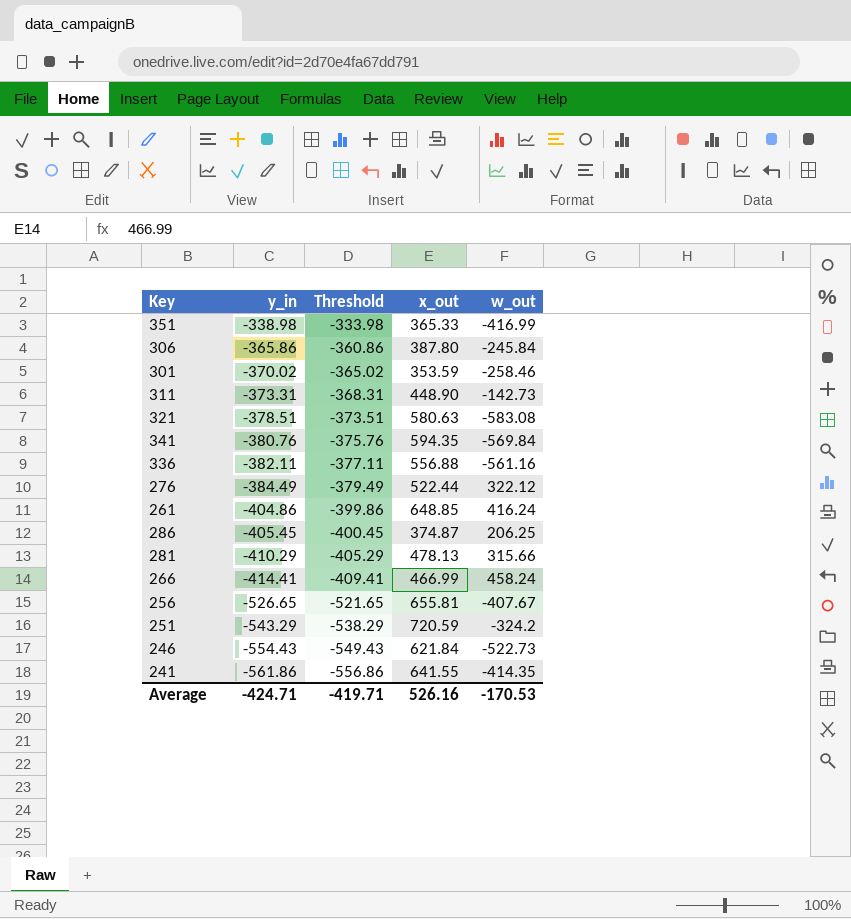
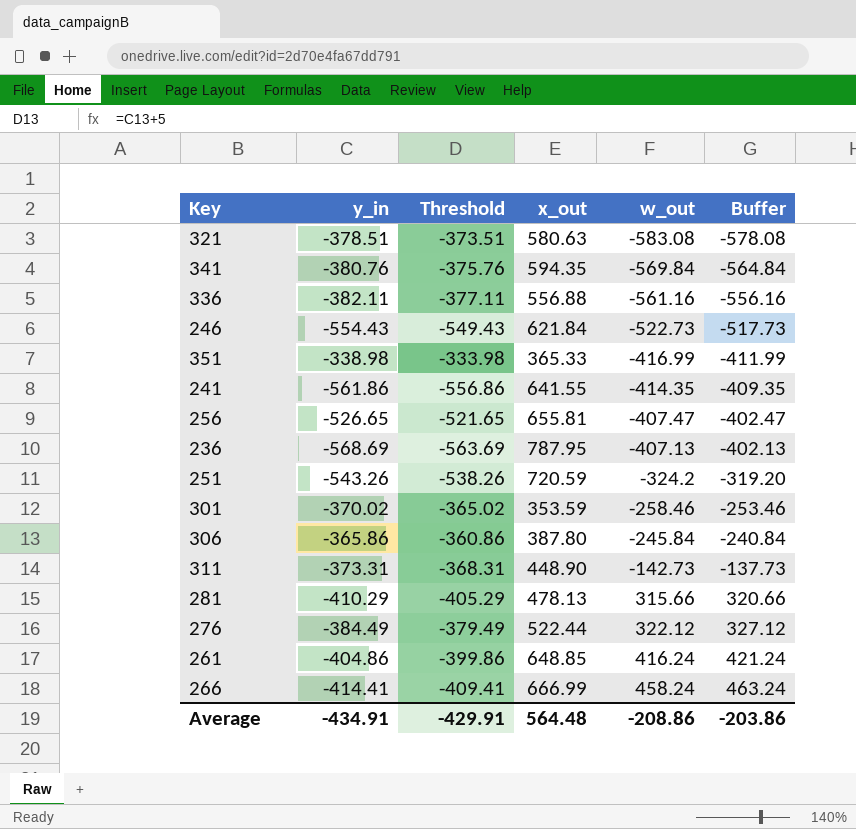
row order: y_in descending -> w_out ascending
column Buffer | formula: none -> [w_out] + 5
row 286: -405.45 | -400.45 | 374.87 | 206.25 -> none
256 | w_out: -407.67 -> -407.47
row 236: none -> -568.69 | -563.69 | 787.95 | -407.13 | -402.13
251 | y_in: -543.29 -> -543.26
251 | Threshold: -538.29 -> -538.26
266 | x_out: 466.99 -> 666.99
Average | y_in: -424.71 -> -434.91
Average | Threshold: -419.71 -> -429.91
Average | x_out: 526.16 -> 564.48
Average | w_out: -170.53 -> -208.86

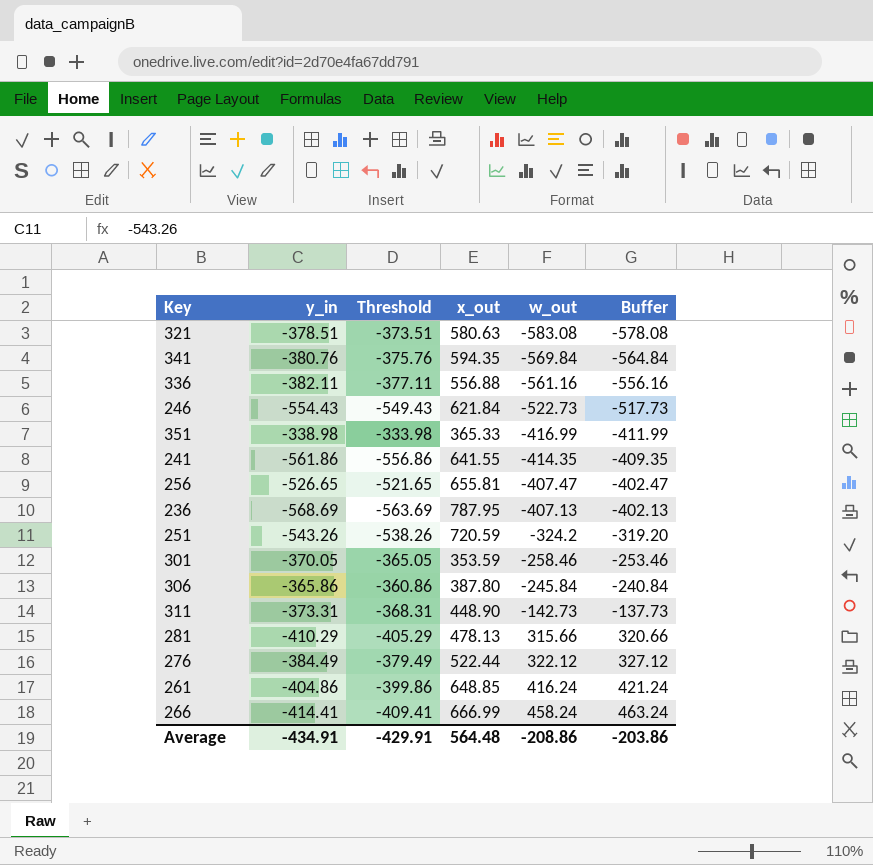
301 | y_in: -370.02 -> -370.05
301 | Threshold: -365.02 -> -365.05

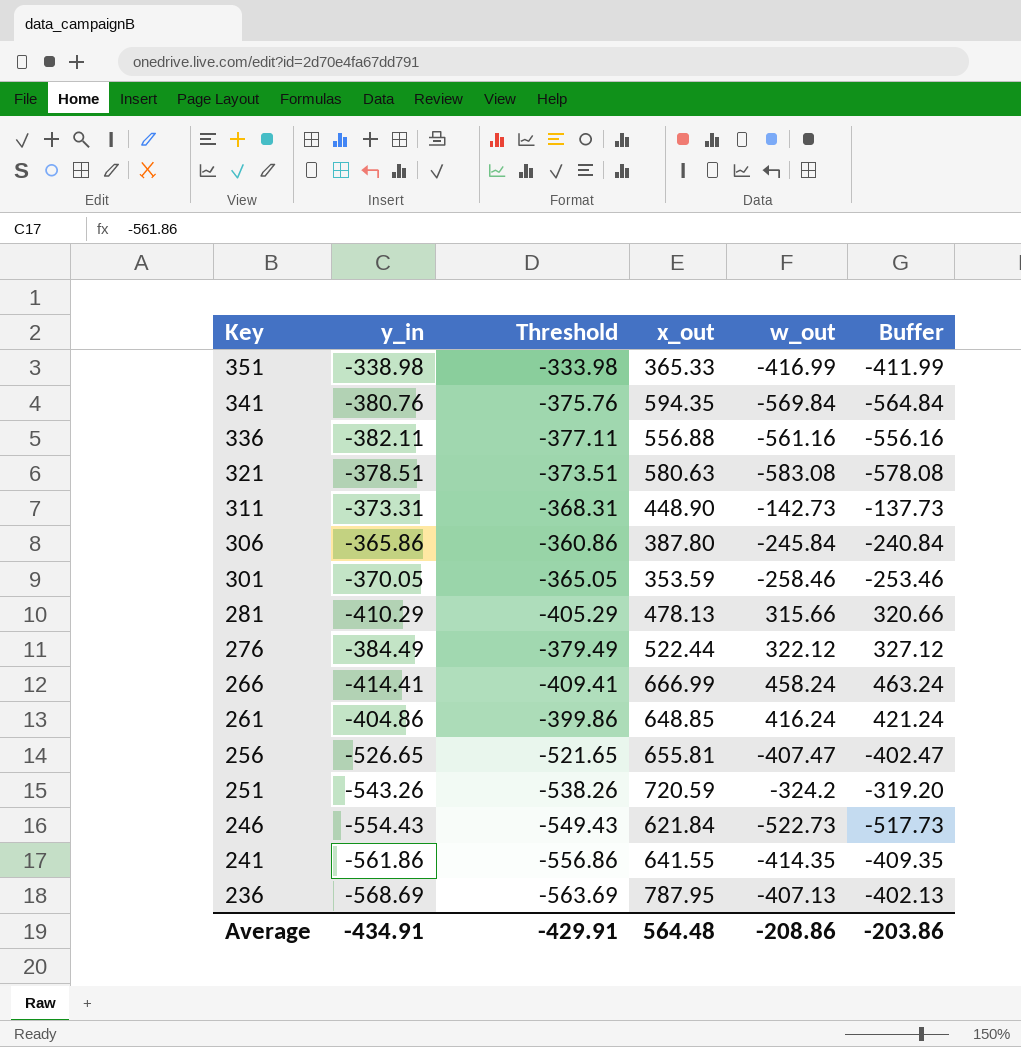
row order: w_out ascending -> Key descending

